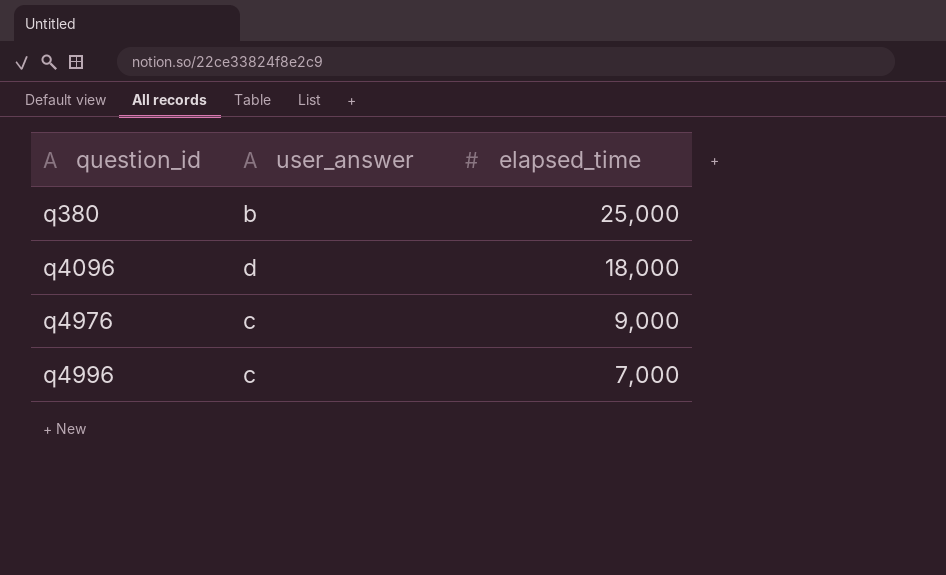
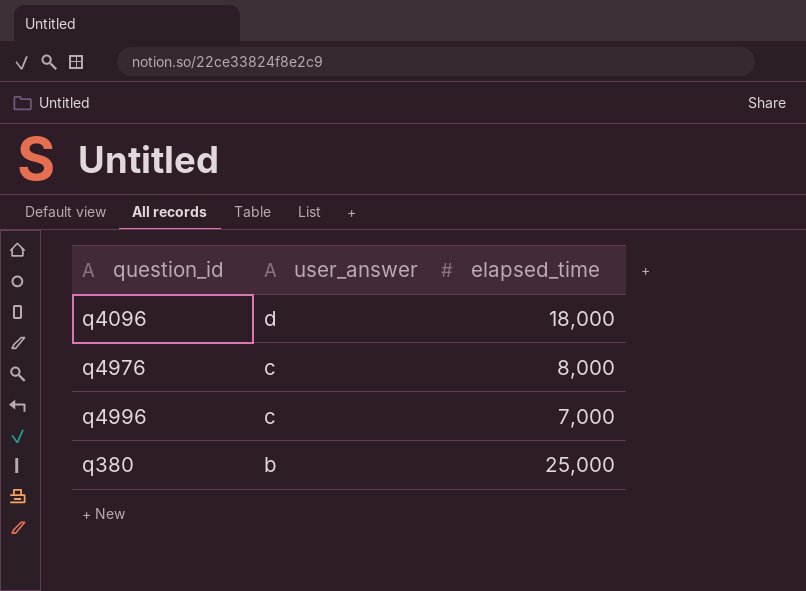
row order: question_id ascending -> user_answer descending
q4976 | elapsed_time: 9,000 -> 8,000

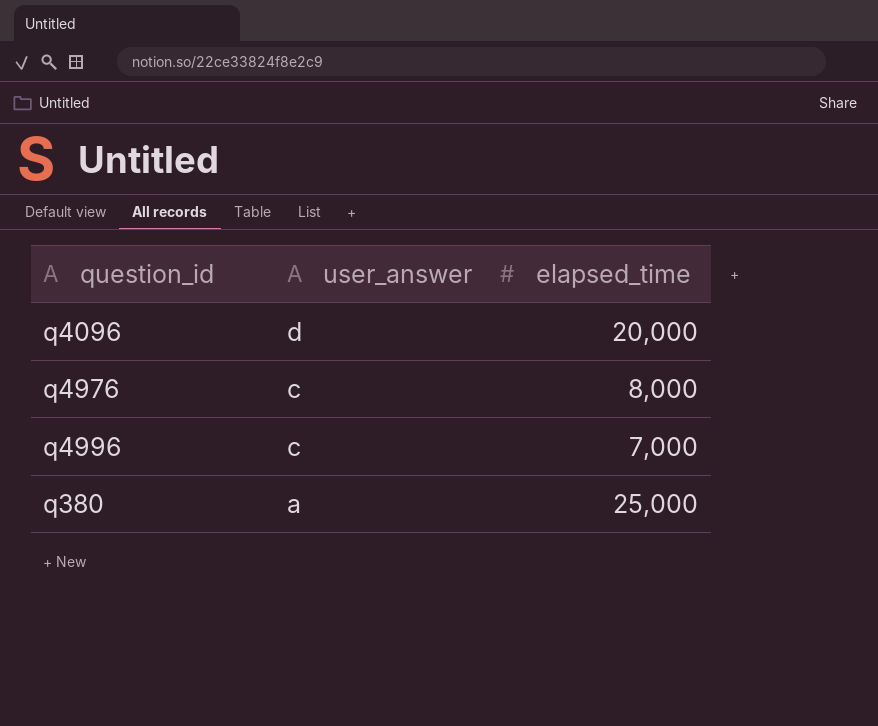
q4096 | elapsed_time: 18,000 -> 20,000
q380 | user_answer: b -> a

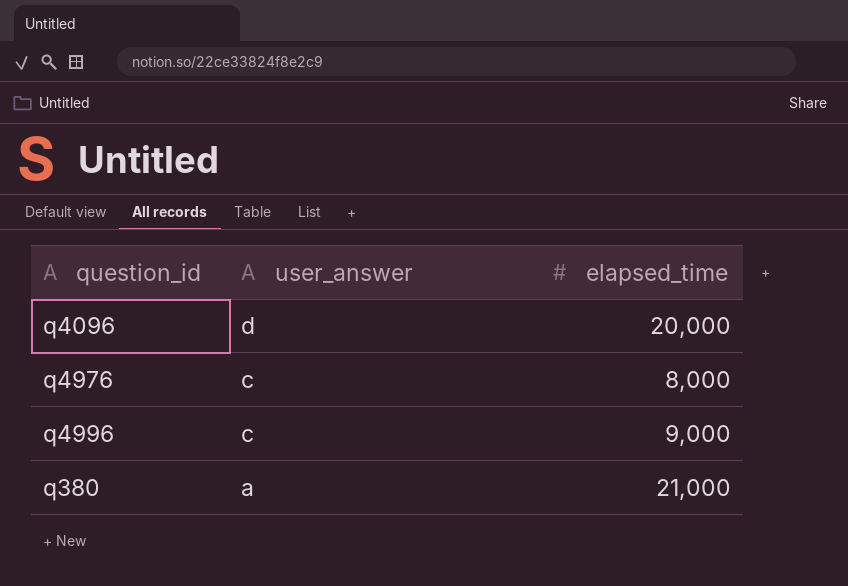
q4996 | elapsed_time: 7,000 -> 9,000
q380 | elapsed_time: 25,000 -> 21,000

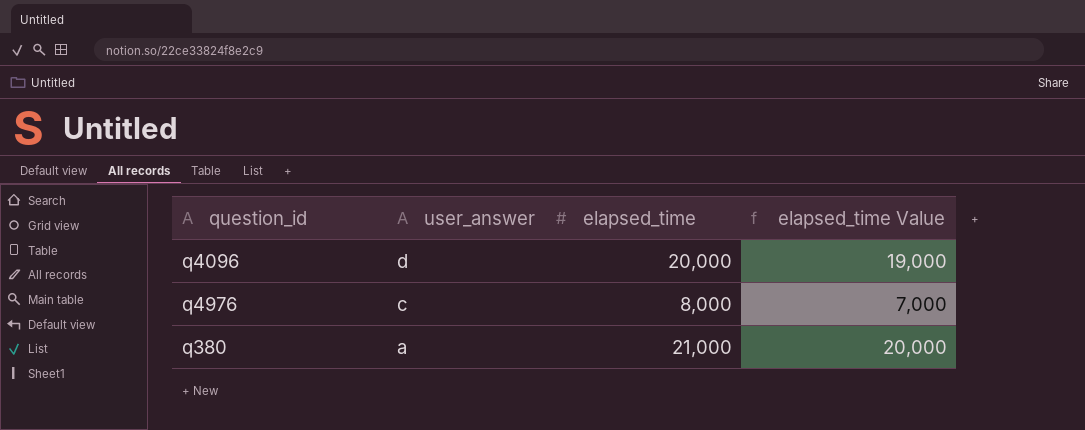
column elapsed_time Value | formula: none -> [elapsed_time] - 1000
row q4996: c | 9,000 -> none

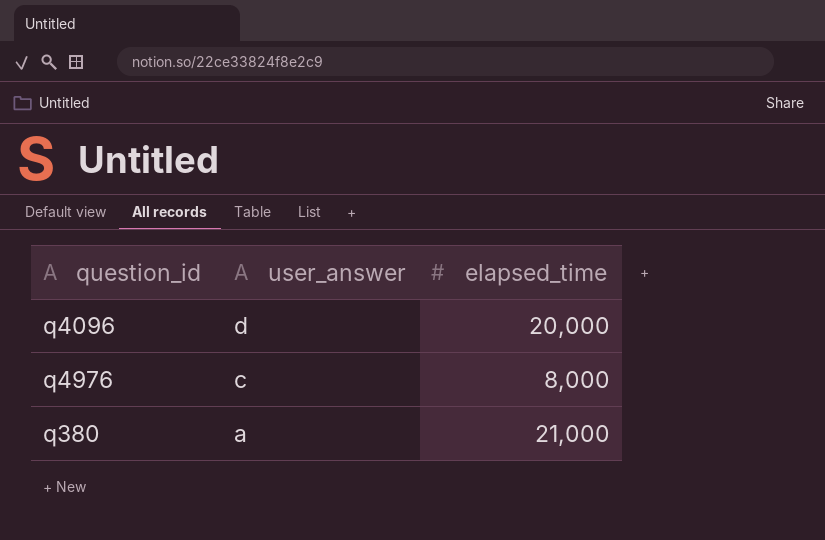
column elapsed_time Value | formula: [elapsed_time] - 1000 -> none

